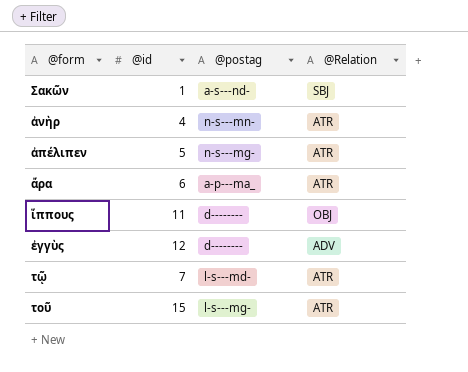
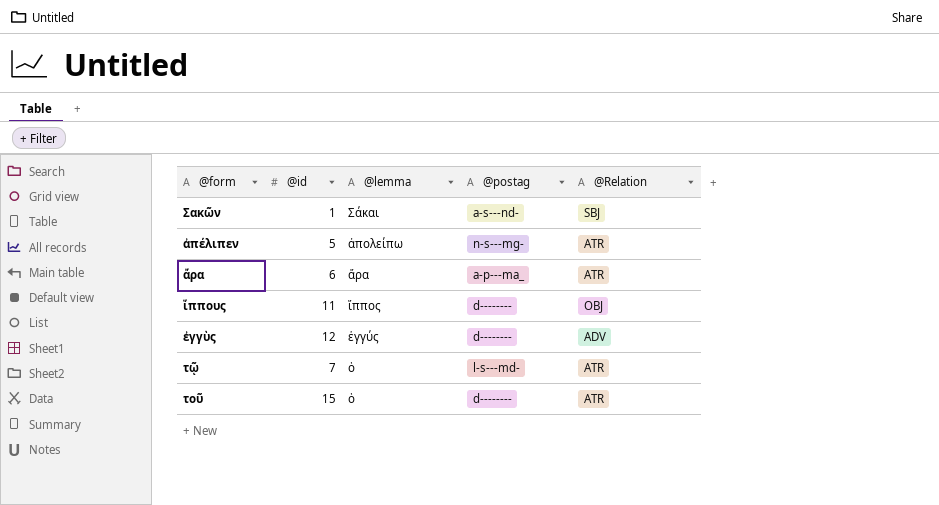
column @lemma | position: none -> 3
row ἀνὴρ: 4 | n-s---mn- | ATR -> none
τοῦ | @postag: l-s---mg- -> d--------

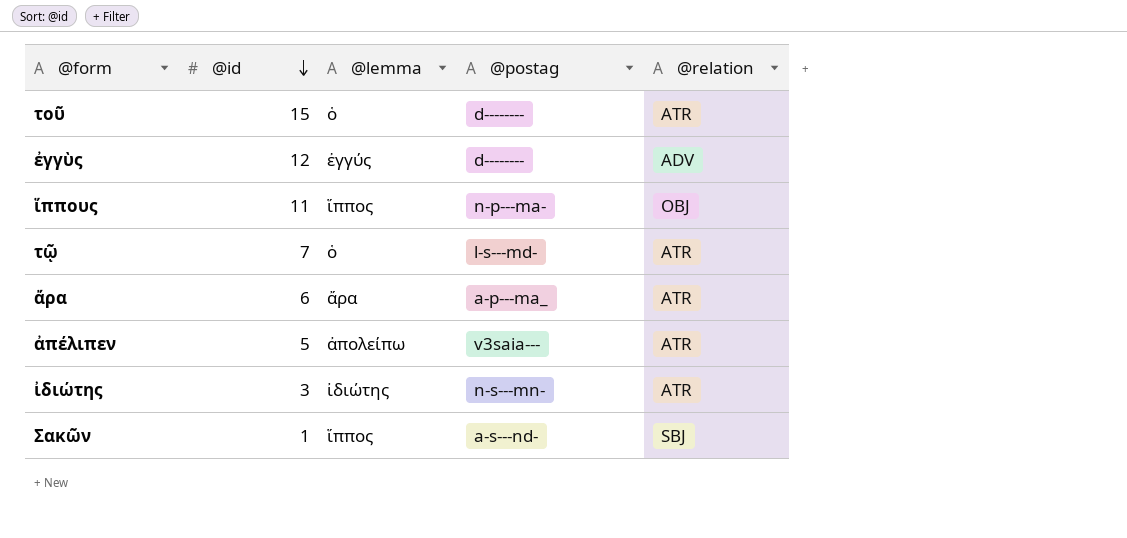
row order: none -> @id descending
column name: @Relation -> @relation
ἵππους | @postag: d-------- -> n-p---ma-
ἀπέλιπεν | @postag: n-s---mg- -> v3saia---
row ἰδιώτης: none -> 3 | ἰδιώτης | n-s---mn- | ATR
Σακῶν | @lemma: Σάκαι -> ἵππος

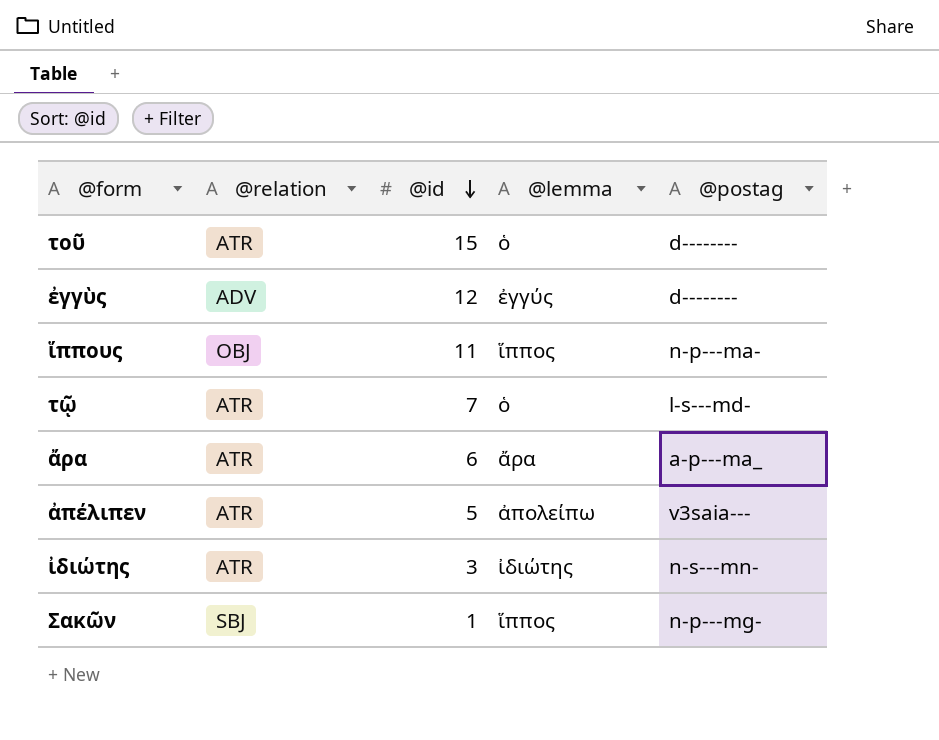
column @relation | position: 5 -> 2
Σακῶν | @postag: a-s---nd- -> n-p---mg-

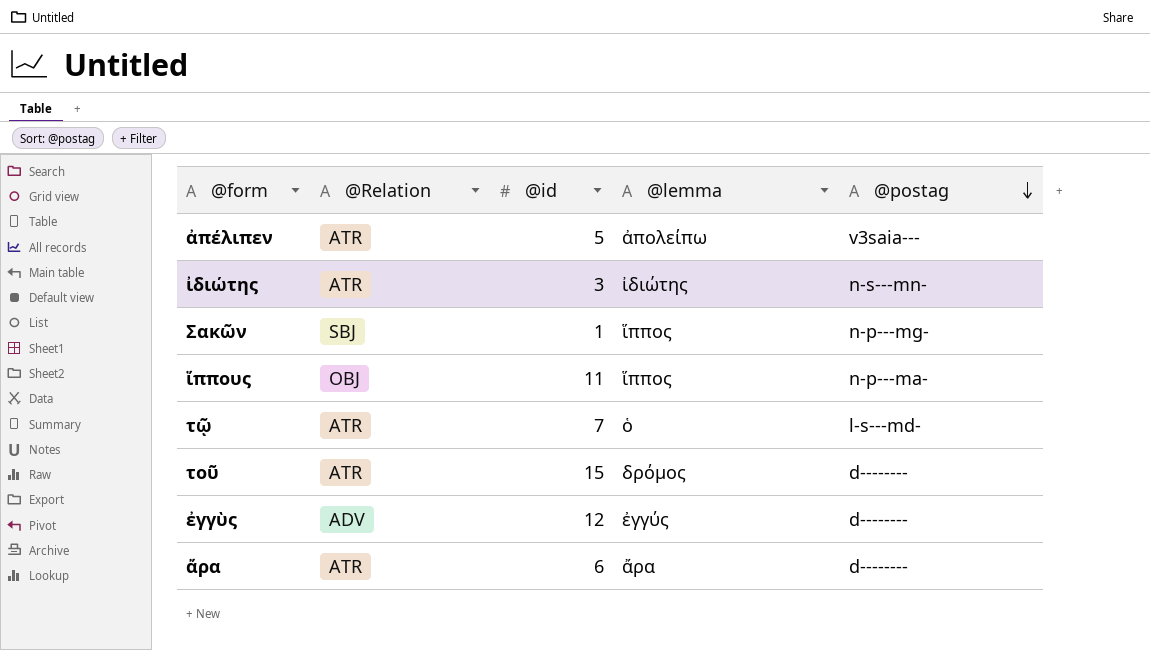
row order: @id descending -> @postag descending
column name: @relation -> @Relation
τοῦ | @lemma: ὁ -> δρόμος
ἄρα | @postag: a-p---ma_ -> d--------

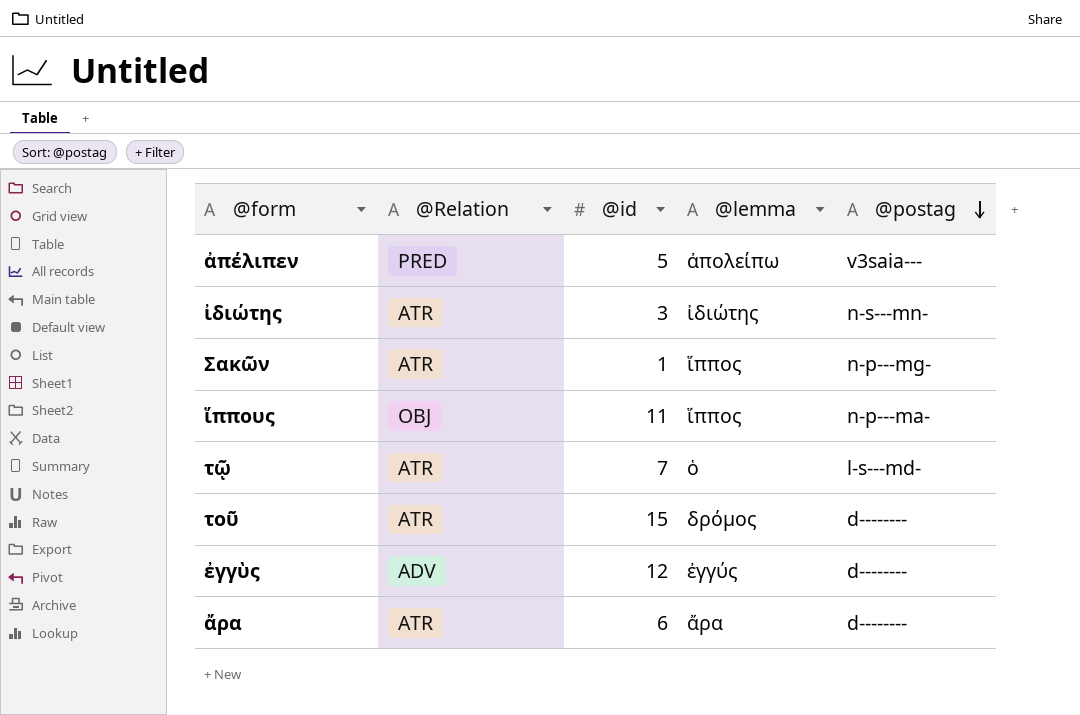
ἀπέλιπεν | @Relation: ATR -> PRED
Σακῶν | @Relation: SBJ -> ATR

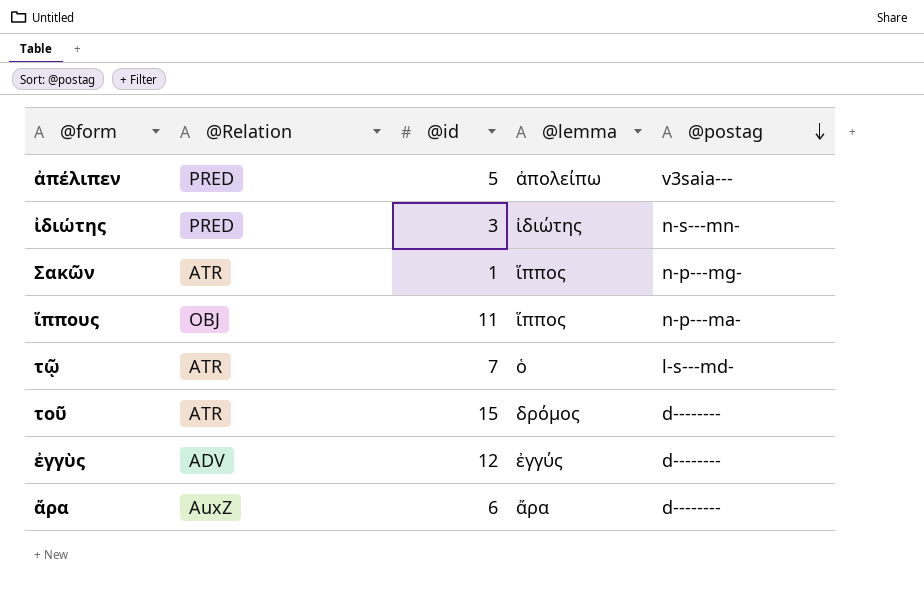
ἰδιώτης | @Relation: ATR -> PRED
ἄρα | @Relation: ATR -> AuxZ

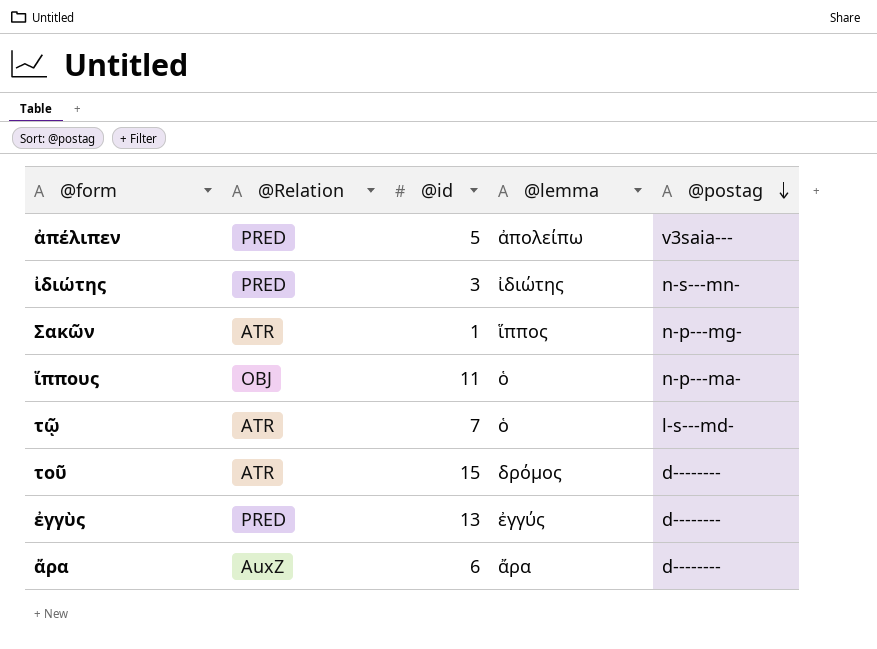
ἵππους | @lemma: ἵππος -> ὁ
ἐγγὺς | @Relation: ADV -> PRED
ἐγγὺς | @id: 12 -> 13

